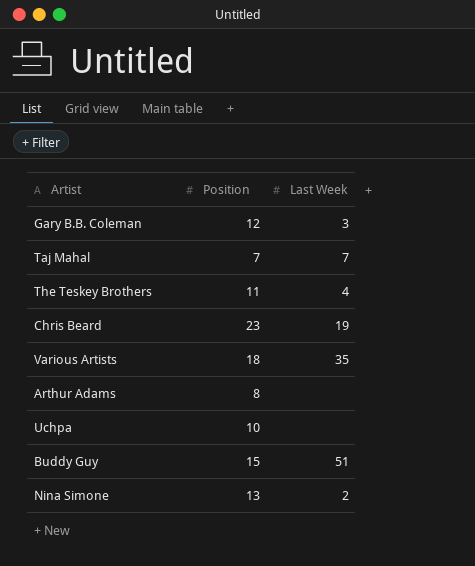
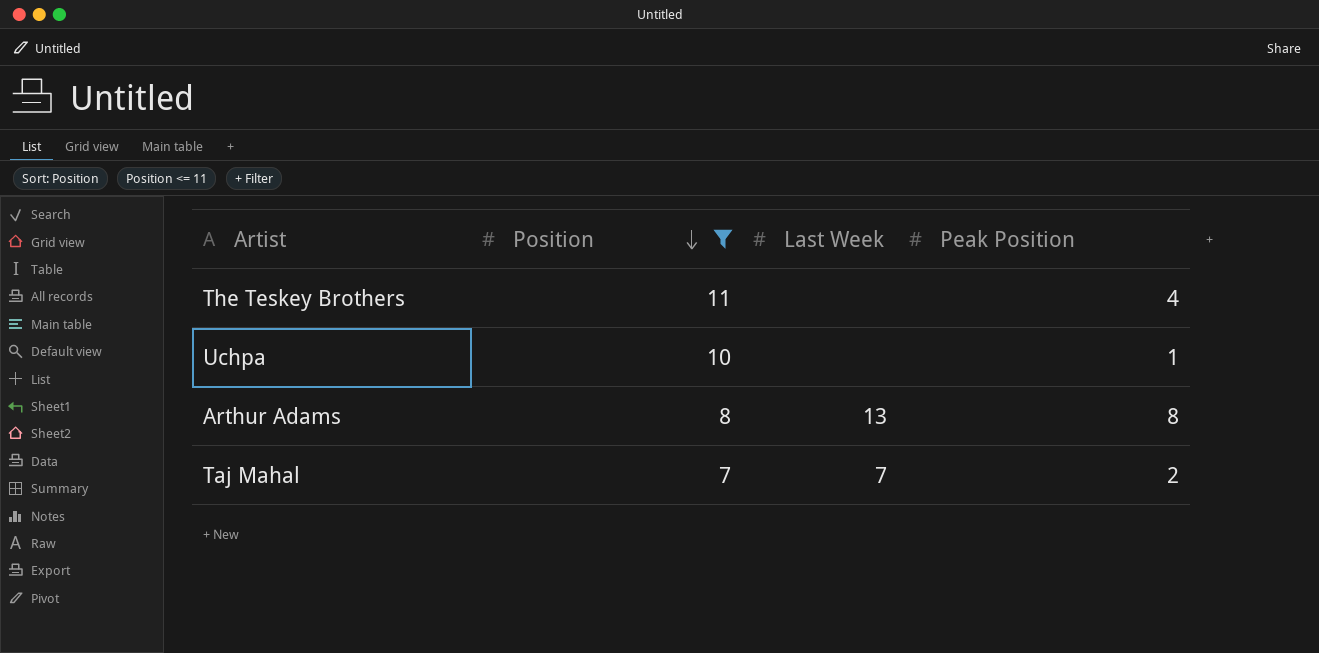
filter: none -> Position <= 11
row order: none -> Position descending
column Peak Position | position: none -> 4
The Teskey Brothers | Last Week: 4 -> none
Arthur Adams | Last Week: none -> 13

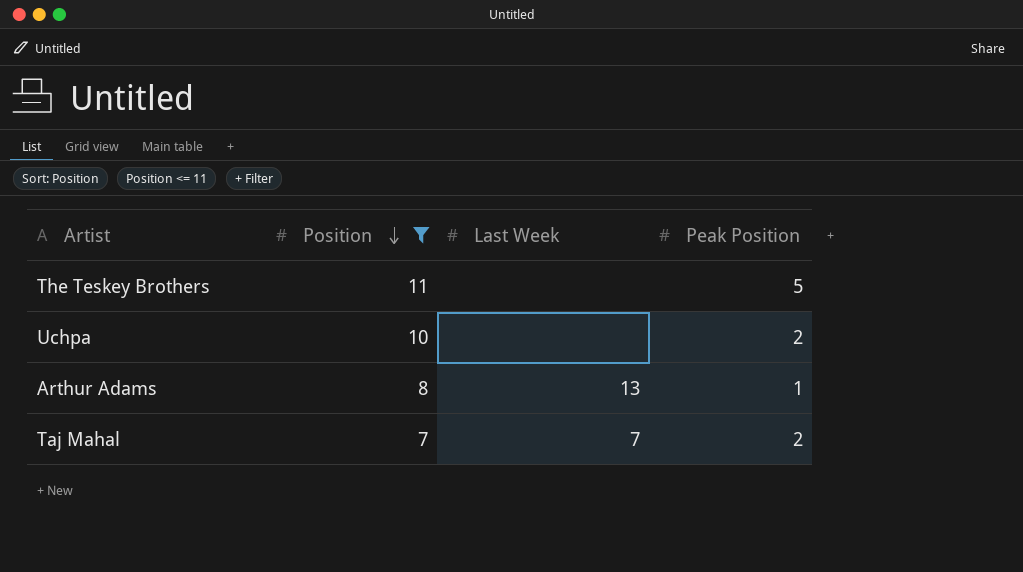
The Teskey Brothers | Peak Position: 4 -> 5
Uchpa | Peak Position: 1 -> 2
Arthur Adams | Peak Position: 8 -> 1

